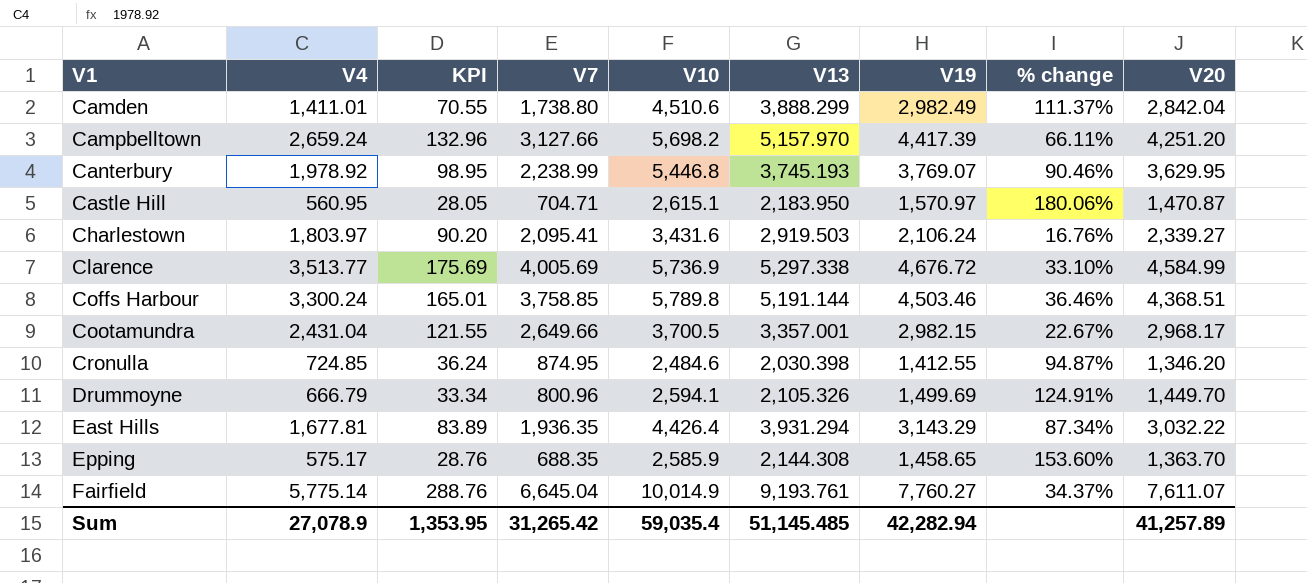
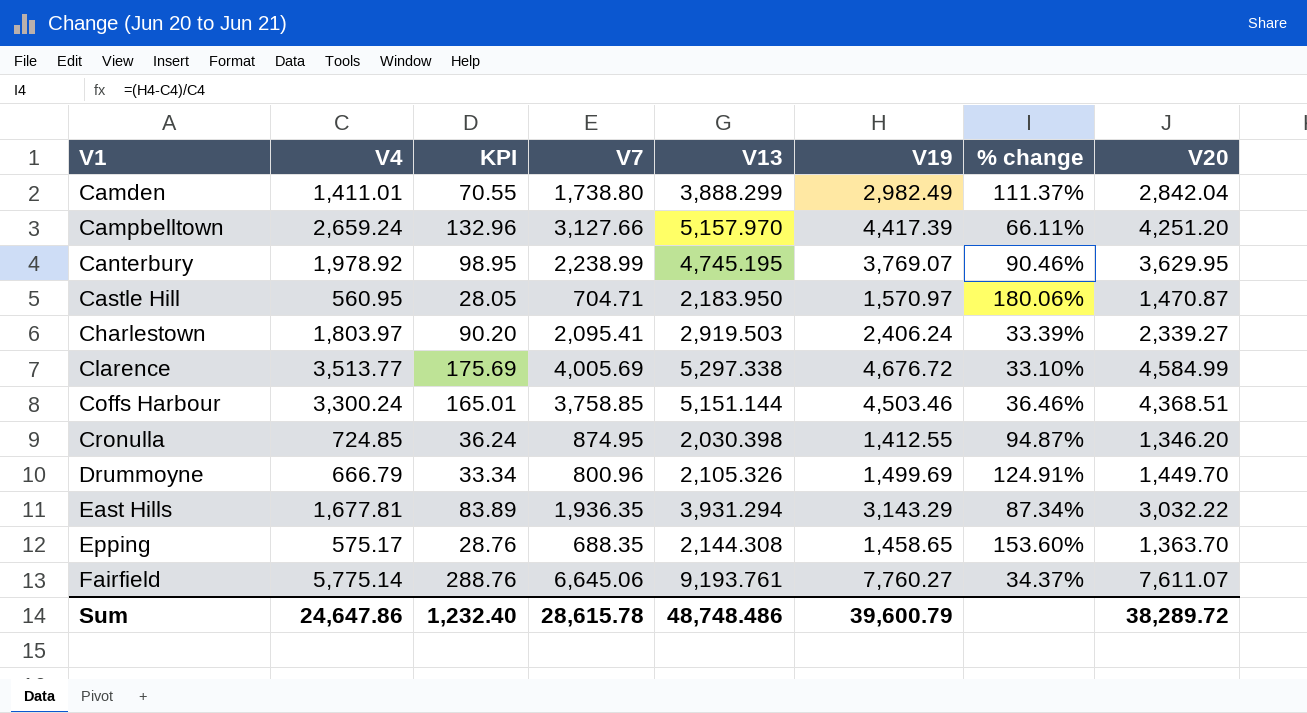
column V10 | position: 5 -> none
row Cootamundra: 2,431.04 | 121.55 | 2,649.66 | 3,700.5 | 3,357.001 | 2,982.15 | 22.67% | 2,968.17 -> none
Canterbury | V13: 3,745.193 -> 4,745.195
Charlestown | V19: 2,106.24 -> 2,406.24
Charlestown | % change: 16.76% -> 33.39%
Coffs Harbour | V13: 5,191.144 -> 5,151.144
Fairfield | V7: 6,645.04 -> 6,645.06
Sum | V4: 27,078.9 -> 24,647.86
Sum | KPI: 1,353.95 -> 1,232.40
Sum | V7: 31,265.42 -> 28,615.78
Sum | V13: 51,145.485 -> 48,748.486
Sum | V19: 42,282.94 -> 39,600.79
Sum | V20: 41,257.89 -> 38,289.72

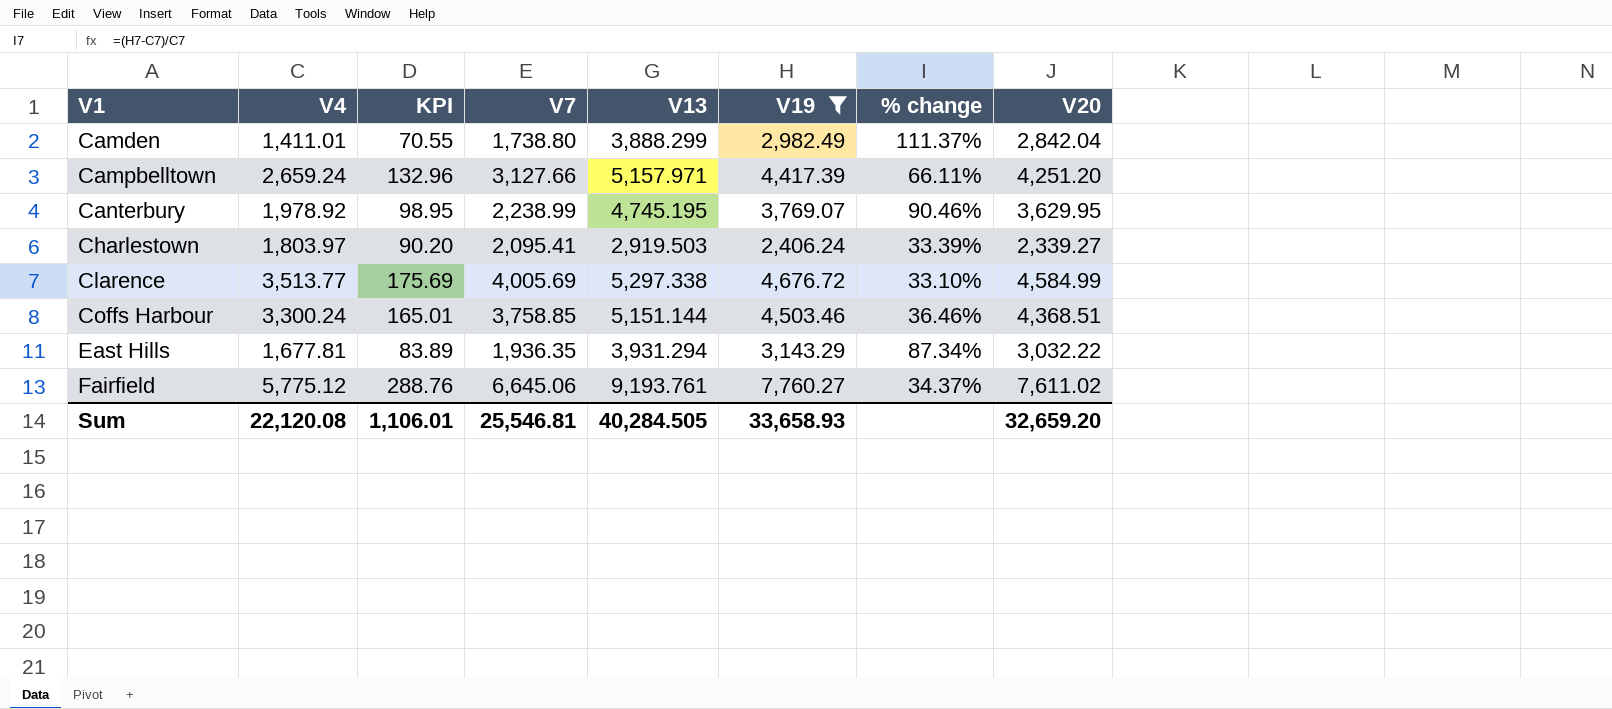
filter: none -> V19 >= 2,406.24
Campbelltown | V13: 5,157.970 -> 5,157.971
Fairfield | V4: 5,775.14 -> 5,775.12
Fairfield | V20: 7,611.07 -> 7,611.02
Sum | V4: 24,647.86 -> 22,120.08
Sum | KPI: 1,232.40 -> 1,106.01
Sum | V7: 28,615.78 -> 25,546.81
Sum | V13: 48,748.486 -> 40,284.505
Sum | V19: 39,600.79 -> 33,658.93
Sum | V20: 38,289.72 -> 32,659.20

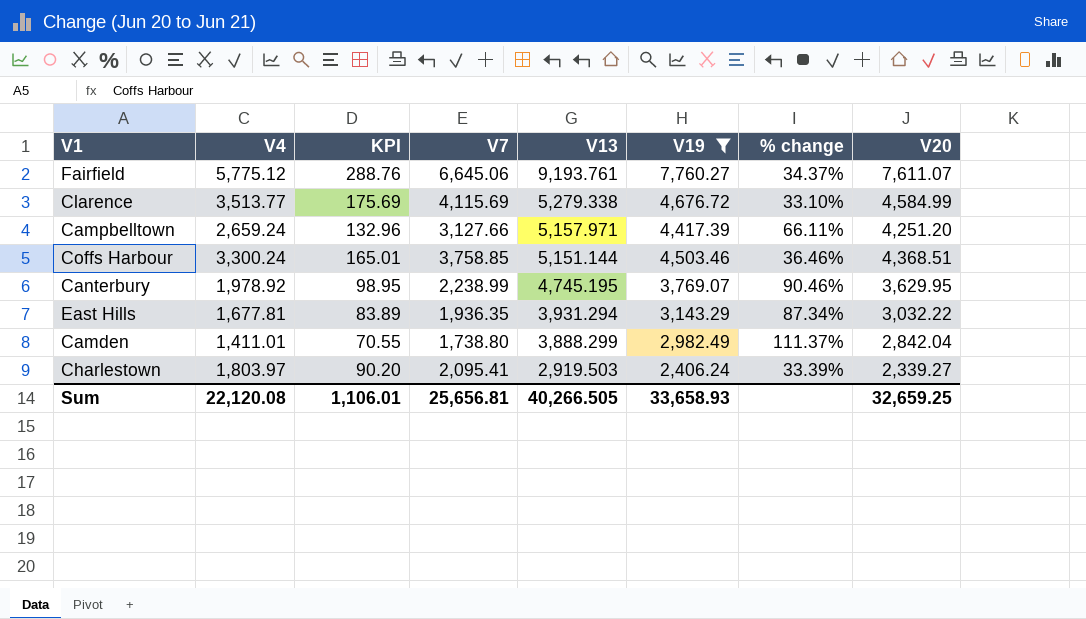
row order: V1 ascending -> V13 descending
Fairfield | V20: 7,611.02 -> 7,611.07
Clarence | V7: 4,005.69 -> 4,115.69
Clarence | V13: 5,297.338 -> 5,279.338
Sum | V7: 25,546.81 -> 25,656.81
Sum | V13: 40,284.505 -> 40,266.505
Sum | V20: 32,659.20 -> 32,659.25

